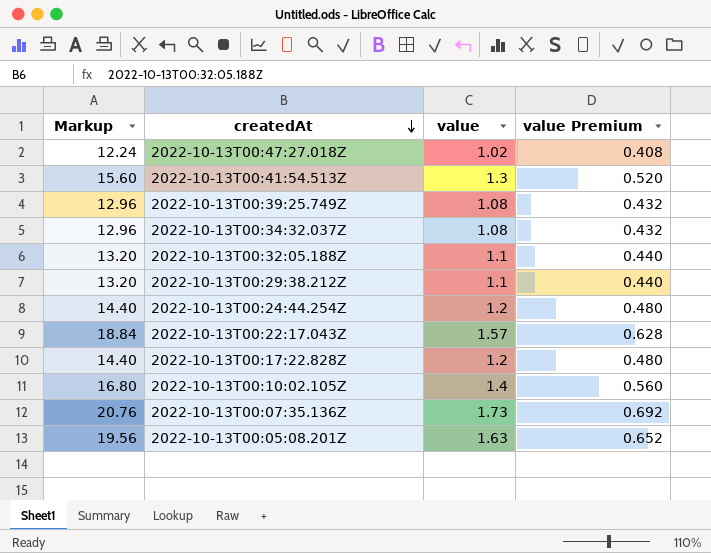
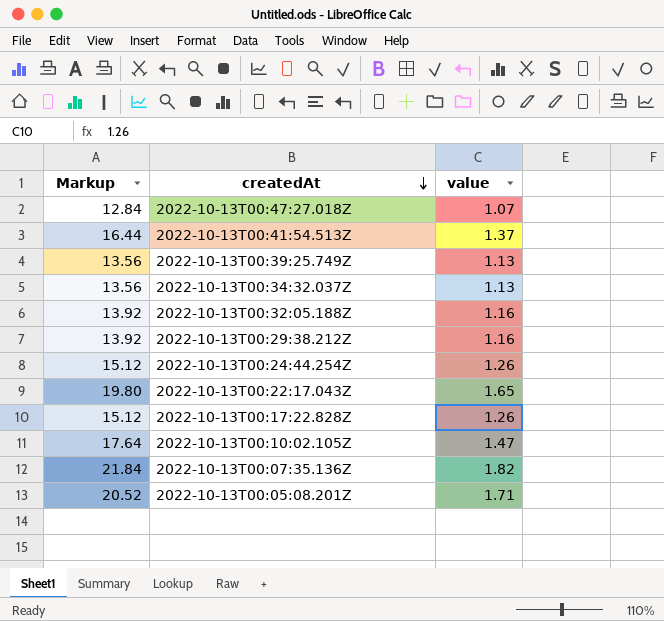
column value Premium | formula: [value] * 0.4 -> none
2022-10-13T00:47:27.018Z | Markup: 12.24 -> 12.84
2022-10-13T00:47:27.018Z | value: 1.02 -> 1.07
2022-10-13T00:41:54.513Z | Markup: 15.60 -> 16.44
2022-10-13T00:41:54.513Z | value: 1.3 -> 1.37
2022-10-13T00:39:25.749Z | Markup: 12.96 -> 13.56
2022-10-13T00:39:25.749Z | value: 1.08 -> 1.13
2022-10-13T00:34:32.037Z | Markup: 12.96 -> 13.56
2022-10-13T00:34:32.037Z | value: 1.08 -> 1.13
2022-10-13T00:32:05.188Z | Markup: 13.20 -> 13.92
2022-10-13T00:32:05.188Z | value: 1.1 -> 1.16
2022-10-13T00:29:38.212Z | Markup: 13.20 -> 13.92
2022-10-13T00:29:38.212Z | value: 1.1 -> 1.16
2022-10-13T00:24:44.254Z | Markup: 14.40 -> 15.12
2022-10-13T00:24:44.254Z | value: 1.2 -> 1.26
2022-10-13T00:22:17.043Z | Markup: 18.84 -> 19.80
2022-10-13T00:22:17.043Z | value: 1.57 -> 1.65
2022-10-13T00:17:22.828Z | Markup: 14.40 -> 15.12
2022-10-13T00:17:22.828Z | value: 1.2 -> 1.26
2022-10-13T00:10:02.105Z | Markup: 16.80 -> 17.64
2022-10-13T00:10:02.105Z | value: 1.4 -> 1.47
2022-10-13T00:07:35.136Z | Markup: 20.76 -> 21.84
2022-10-13T00:07:35.136Z | value: 1.73 -> 1.82
2022-10-13T00:05:08.201Z | Markup: 19.56 -> 20.52
2022-10-13T00:05:08.201Z | value: 1.63 -> 1.71

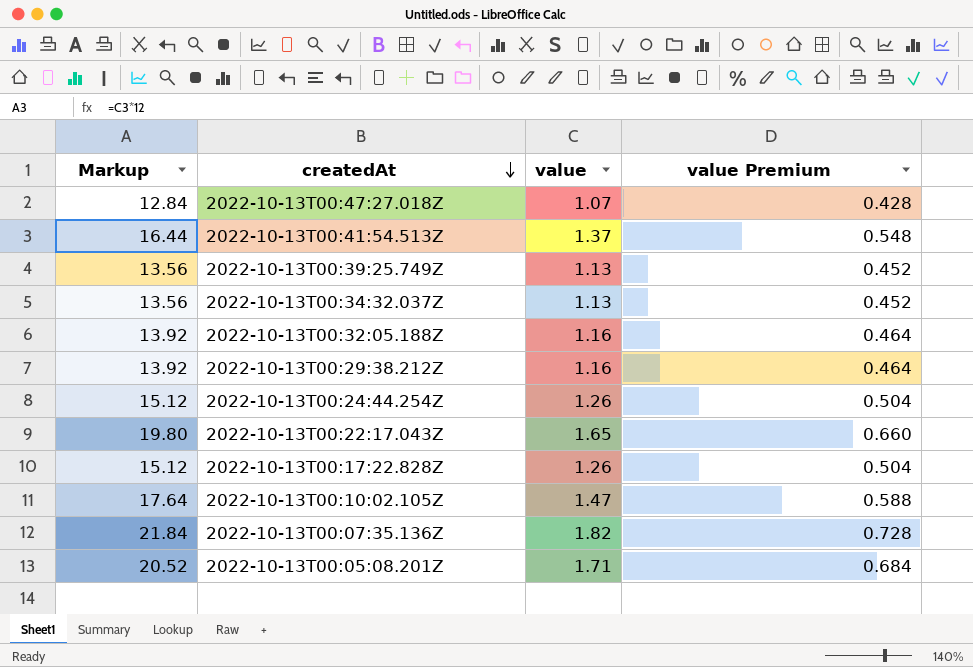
column value Premium | formula: none -> [value] * 0.4

